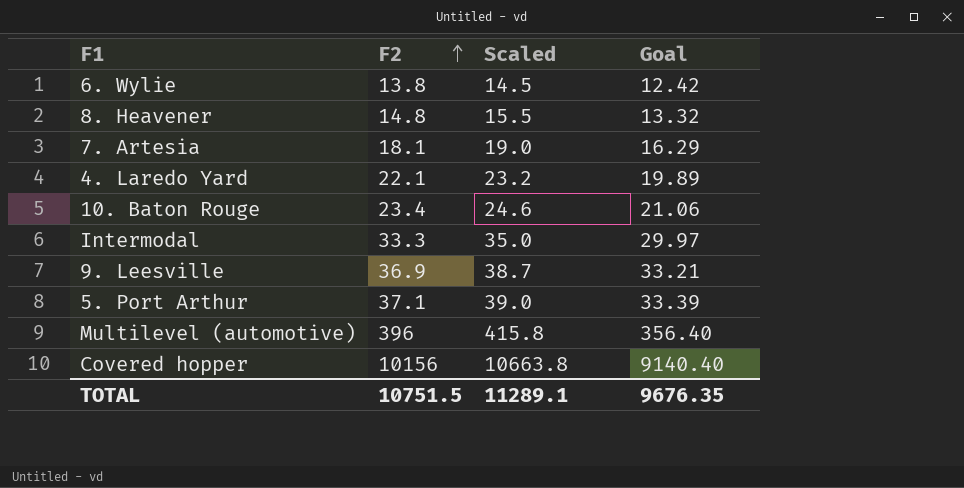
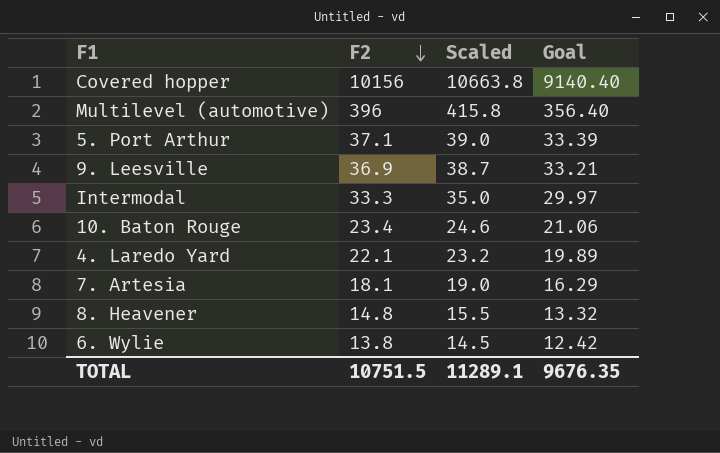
row order: F2 ascending -> F2 descending

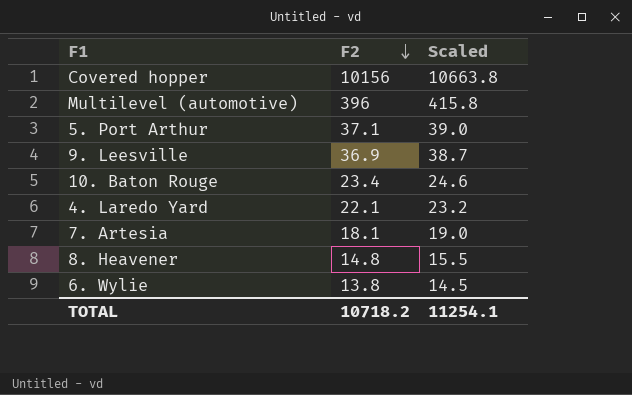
column Goal | formula: [F2] * 0.9 -> none
row Intermodal: 33.3 | 35.0 | 29.97 -> none
TOTAL | F2: 10751.5 -> 10718.2
TOTAL | Scaled: 11289.1 -> 11254.1

